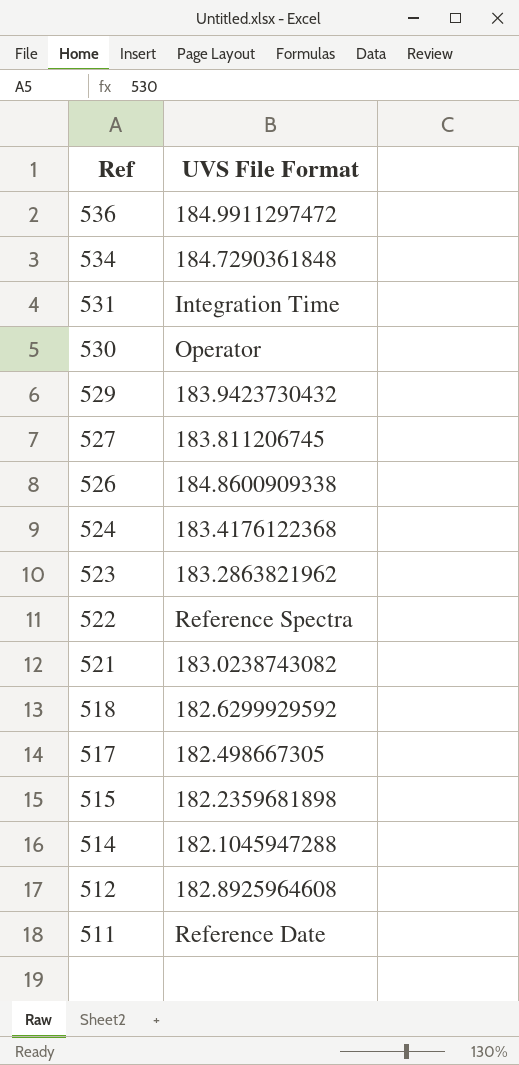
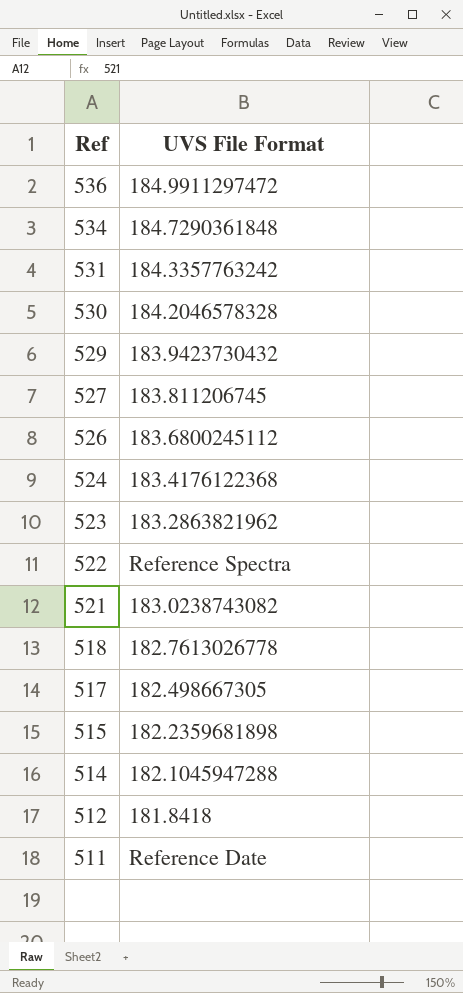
531 | UVS File Format: Integration Time -> 184.3357763242
530 | UVS File Format: Operator -> 184.2046578328
526 | UVS File Format: 184.8600909338 -> 183.6800245112
518 | UVS File Format: 182.6299929592 -> 182.7613026778
512 | UVS File Format: 182.8925964608 -> 181.8418

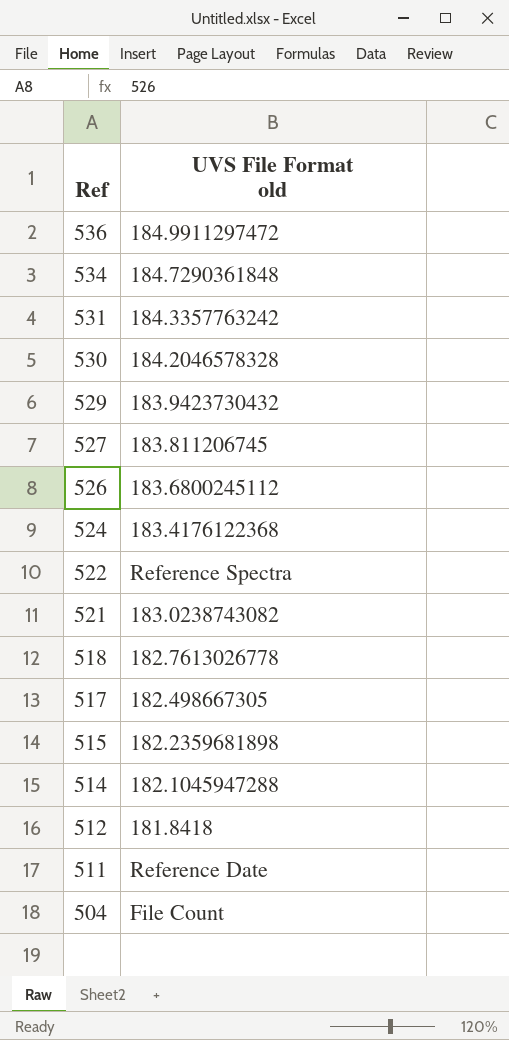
column name: UVS File Format -> UVS File Format old
row 523: 183.2863821962 -> none
row 504: none -> File Count

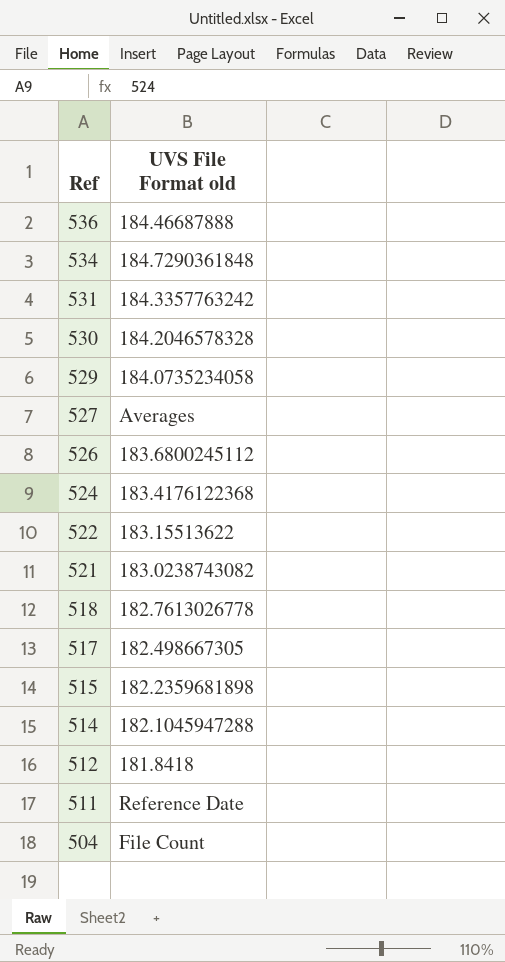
536 | UVS File Format old: 184.9911297472 -> 184.46687888
529 | UVS File Format old: 183.9423730432 -> 184.0735234058
527 | UVS File Format old: 183.811206745 -> Averages
522 | UVS File Format old: Reference Spectra -> 183.15513622

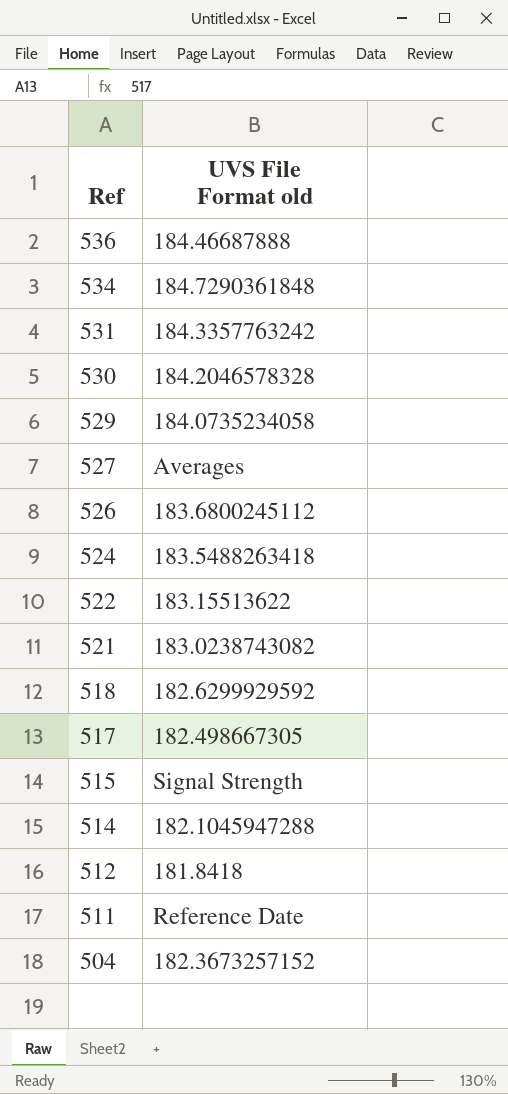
524 | UVS File Format old: 183.4176122368 -> 183.5488263418
518 | UVS File Format old: 182.7613026778 -> 182.6299929592
515 | UVS File Format old: 182.2359681898 -> Signal Strength
504 | UVS File Format old: File Count -> 182.3673257152

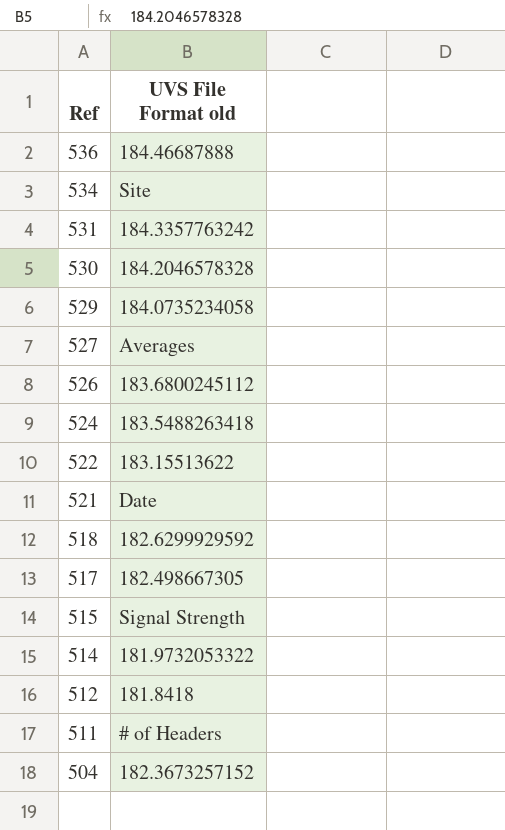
534 | UVS File Format old: 184.7290361848 -> Site
521 | UVS File Format old: 183.0238743082 -> Date
514 | UVS File Format old: 182.1045947288 -> 181.9732053322
511 | UVS File Format old: Reference Date -> # of Headers

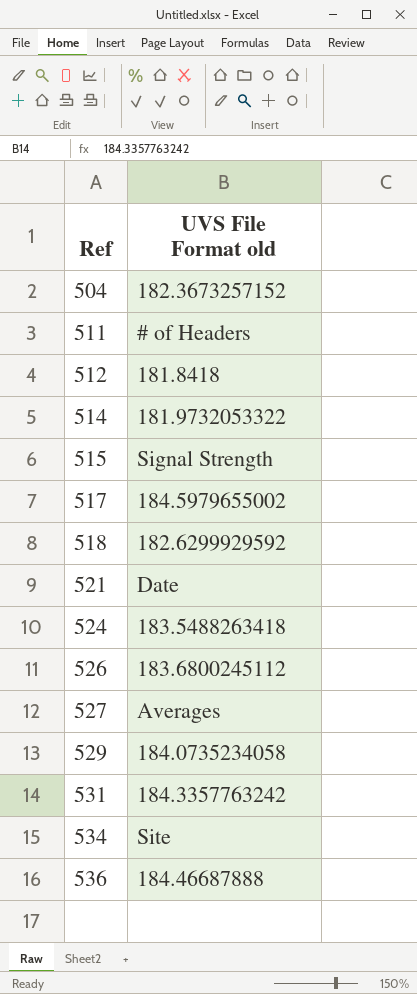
row order: Ref descending -> Ref ascending
row 530: 184.2046578328 -> none
row 522: 183.15513622 -> none
517 | UVS File Format old: 182.498667305 -> 184.5979655002

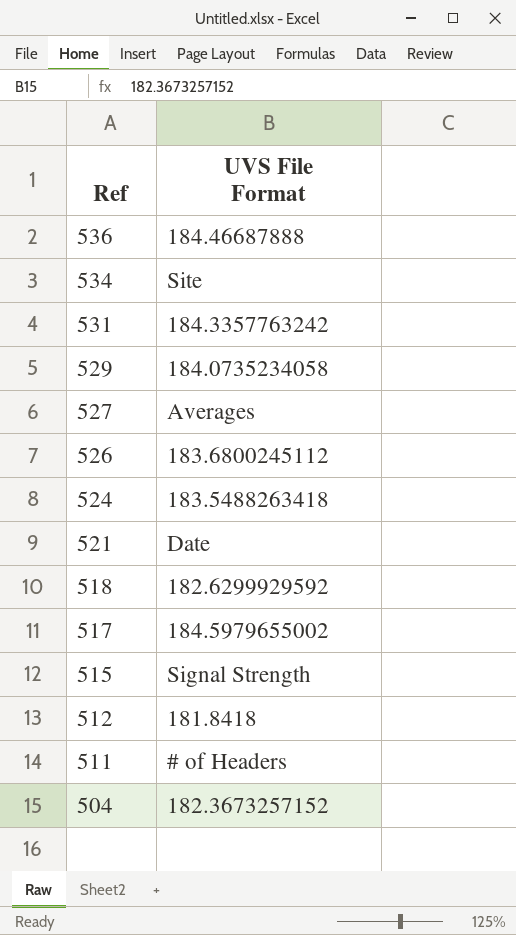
row order: Ref ascending -> Ref descending
column name: UVS File Format old -> UVS File Format
row 514: 181.9732053322 -> none

